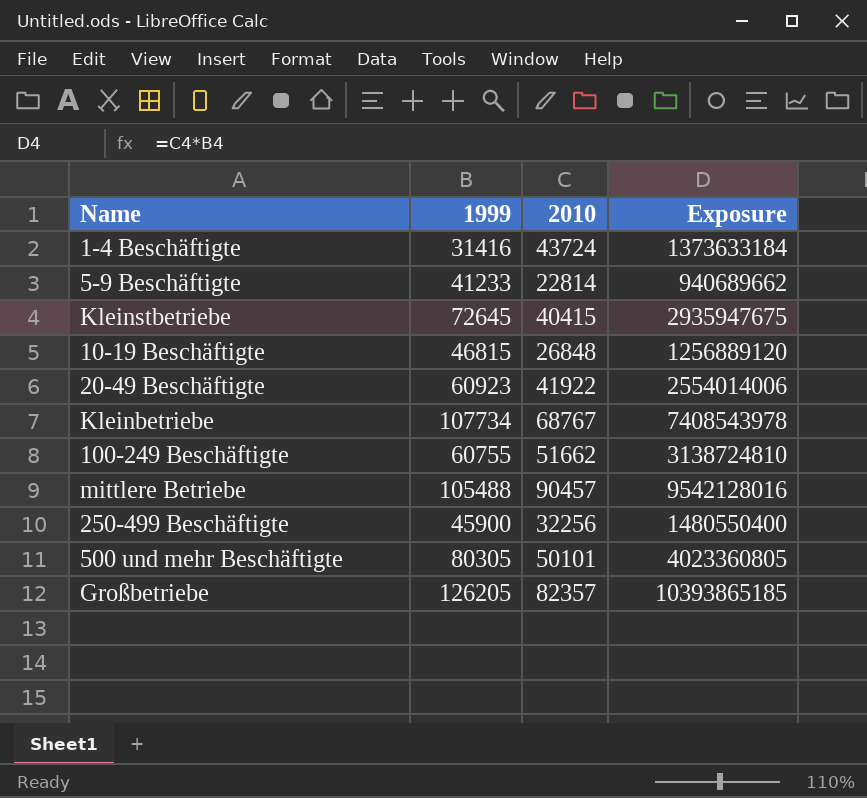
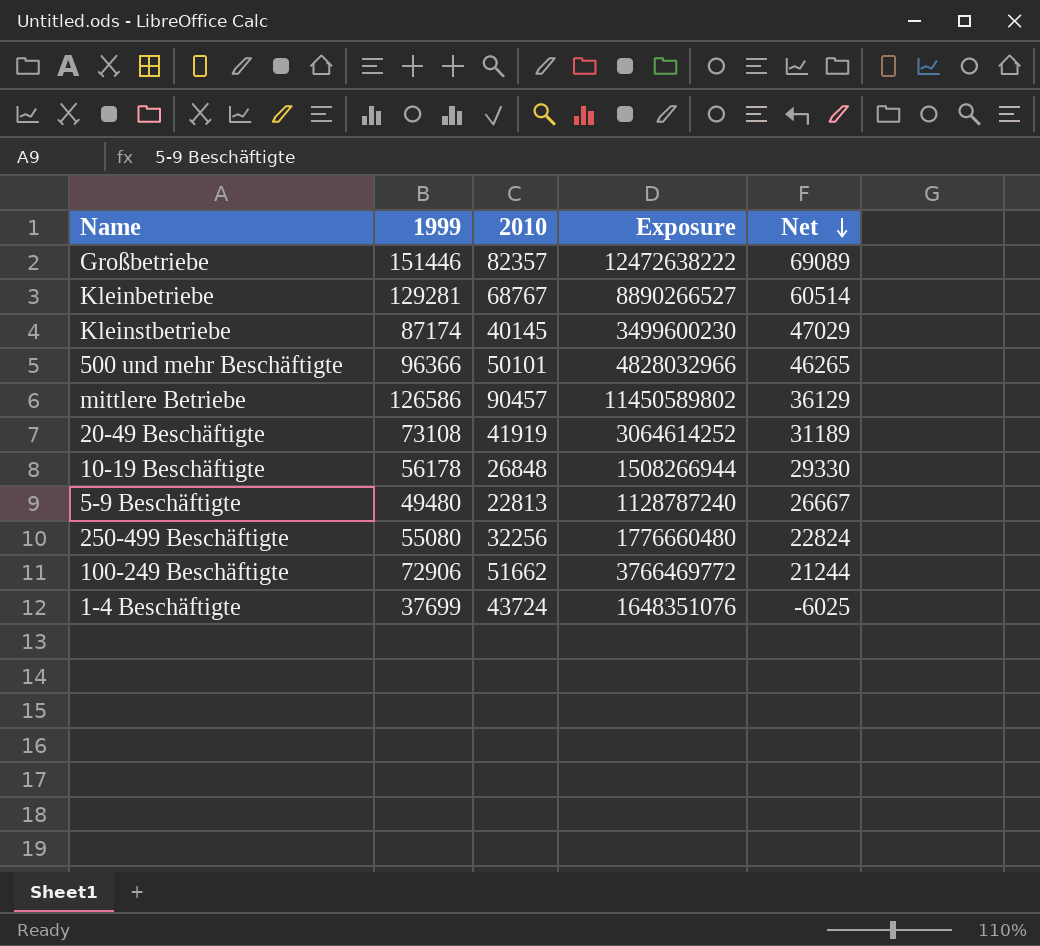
row order: none -> Net descending
column Net | formula: none -> [1999] - [2010]
Großbetriebe | 1999: 126205 -> 151446
Großbetriebe | Exposure: 10393865185 -> 12472638222
Kleinbetriebe | 1999: 107734 -> 129281
Kleinbetriebe | Exposure: 7408543978 -> 8890266527
Kleinstbetriebe | 1999: 72645 -> 87174
Kleinstbetriebe | 2010: 40415 -> 40145
Kleinstbetriebe | Exposure: 2935947675 -> 3499600230
500 und mehr Beschäftigte | 1999: 80305 -> 96366
500 und mehr Beschäftigte | Exposure: 4023360805 -> 4828032966
mittlere Betriebe | 1999: 105488 -> 126586
mittlere Betriebe | Exposure: 9542128016 -> 11450589802
20-49 Beschäftigte | 1999: 60923 -> 73108
20-49 Beschäftigte | 2010: 41922 -> 41919
20-49 Beschäftigte | Exposure: 2554014006 -> 3064614252
10-19 Beschäftigte | 1999: 46815 -> 56178
10-19 Beschäftigte | Exposure: 1256889120 -> 1508266944
5-9 Beschäftigte | 1999: 41233 -> 49480
5-9 Beschäftigte | 2010: 22814 -> 22813
5-9 Beschäftigte | Exposure: 940689662 -> 1128787240
250-499 Beschäftigte | 1999: 45900 -> 55080
250-499 Beschäftigte | Exposure: 1480550400 -> 1776660480
100-249 Beschäftigte | 1999: 60755 -> 72906
100-249 Beschäftigte | Exposure: 3138724810 -> 3766469772
1-4 Beschäftigte | 1999: 31416 -> 37699
1-4 Beschäftigte | Exposure: 1373633184 -> 1648351076

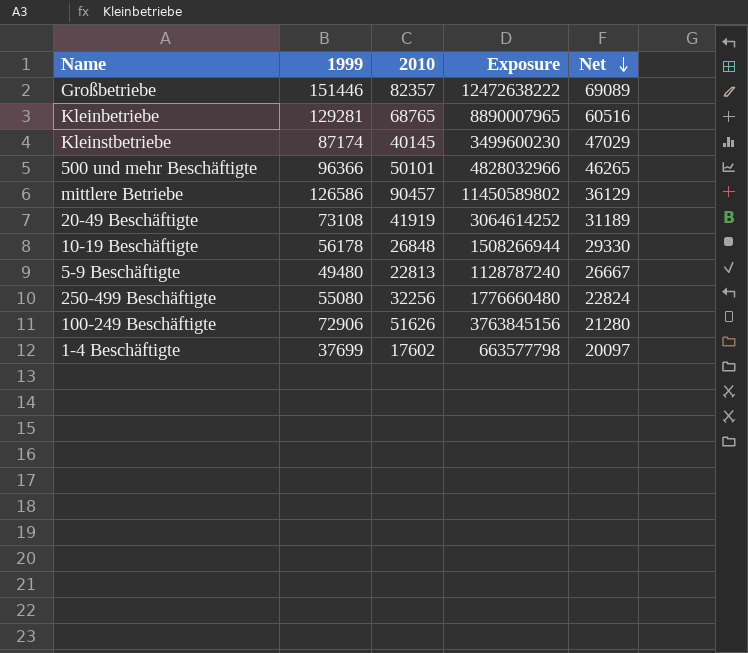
Kleinbetriebe | 2010: 68767 -> 68765
Kleinbetriebe | Exposure: 8890266527 -> 8890007965
Kleinbetriebe | Net: 60514 -> 60516
100-249 Beschäftigte | 2010: 51662 -> 51626
100-249 Beschäftigte | Exposure: 3766469772 -> 3763845156
100-249 Beschäftigte | Net: 21244 -> 21280
1-4 Beschäftigte | 2010: 43724 -> 17602
1-4 Beschäftigte | Exposure: 1648351076 -> 663577798
1-4 Beschäftigte | Net: -6025 -> 20097

